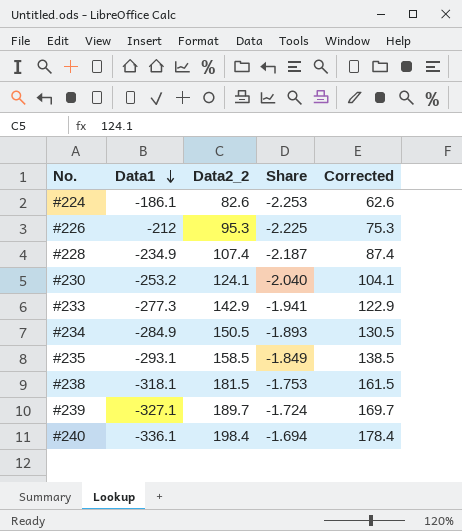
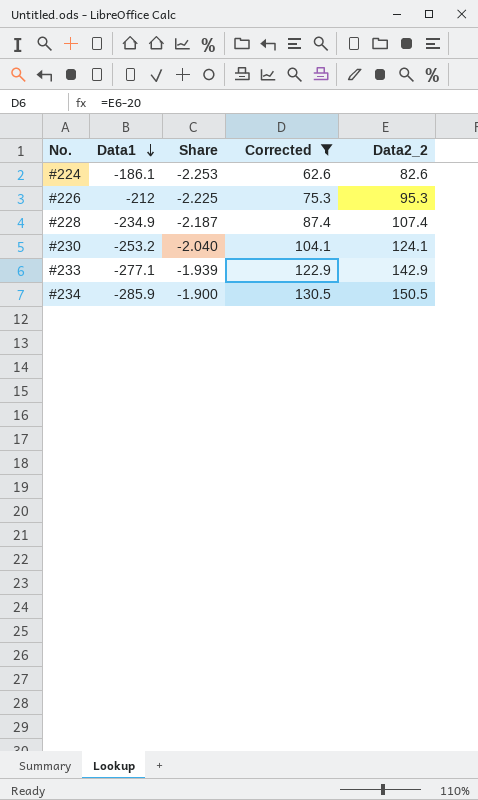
filter: none -> Corrected <= 130.5
column Data2_2 | position: 3 -> 5
#233 | Data1: -277.3 -> -277.1
#233 | Share: -1.941 -> -1.939
#234 | Data1: -284.9 -> -285.9
#234 | Share: -1.893 -> -1.900

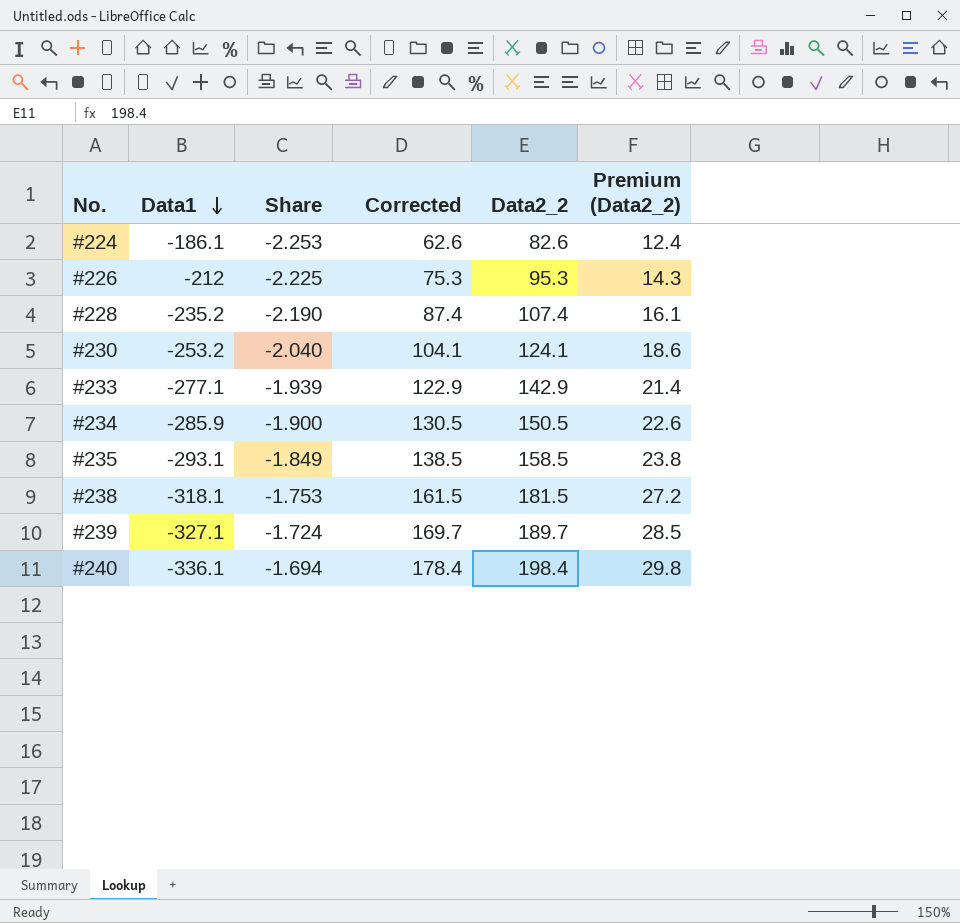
filter: Corrected <= 130.5 -> none
column Premium (Data2_2) | formula: none -> [Data2_2] * 0.15
#228 | Data1: -234.9 -> -235.2
#228 | Share: -2.187 -> -2.190

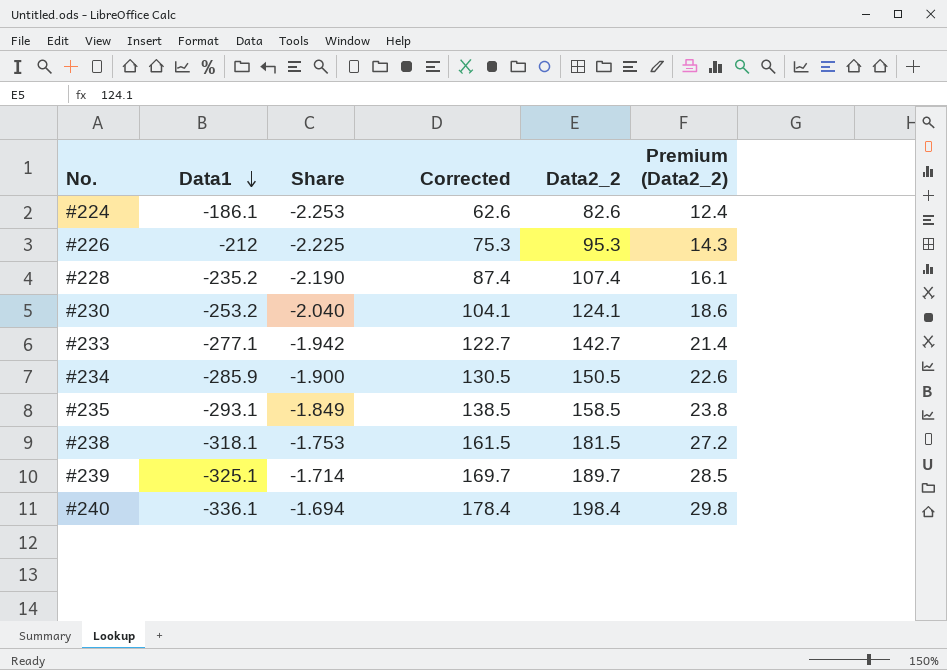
#233 | Share: -1.939 -> -1.942
#233 | Corrected: 122.9 -> 122.7
#233 | Data2_2: 142.9 -> 142.7
#239 | Data1: -327.1 -> -325.1
#239 | Share: -1.724 -> -1.714

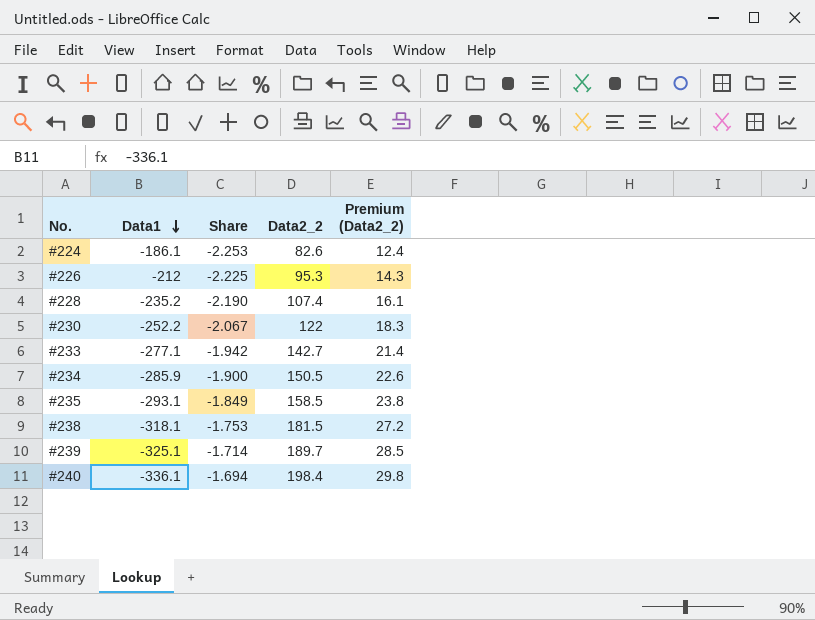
column Corrected | formula: [Data2_2] - 20 -> none
#230 | Data1: -253.2 -> -252.2
#230 | Share: -2.040 -> -2.067
#230 | Data2_2: 124.1 -> 122
#230 | Premium (Data2_2): 18.6 -> 18.3

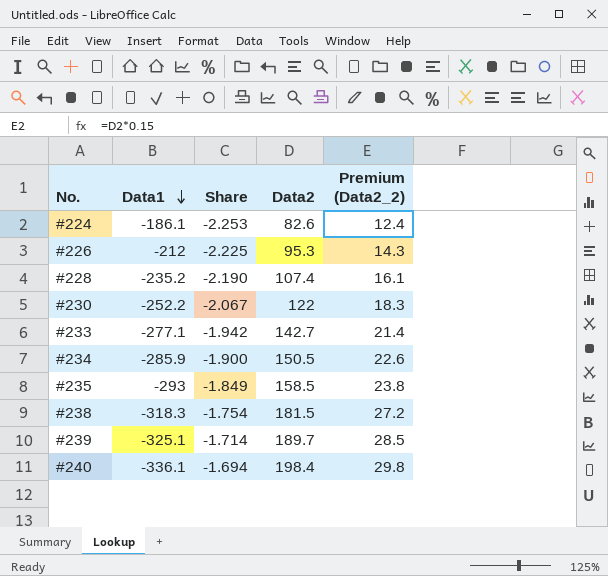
column name: Data2_2 -> Data2
#235 | Data1: -293.1 -> -293
#238 | Data1: -318.1 -> -318.3
#238 | Share: -1.753 -> -1.754

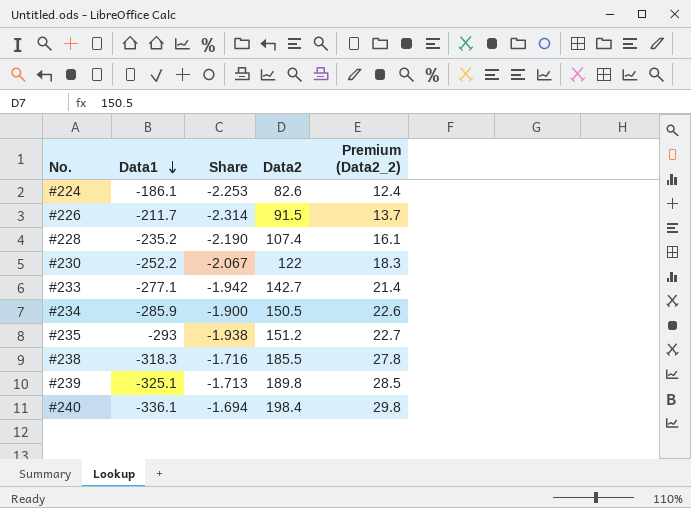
#226 | Data1: -212 -> -211.7
#226 | Share: -2.225 -> -2.314
#226 | Data2: 95.3 -> 91.5
#226 | Premium (Data2_2): 14.3 -> 13.7
#235 | Share: -1.849 -> -1.938
#235 | Data2: 158.5 -> 151.2
#235 | Premium (Data2_2): 23.8 -> 22.7
#238 | Share: -1.754 -> -1.716
#238 | Data2: 181.5 -> 185.5
#238 | Premium (Data2_2): 27.2 -> 27.8
#239 | Share: -1.714 -> -1.713
#239 | Data2: 189.7 -> 189.8

